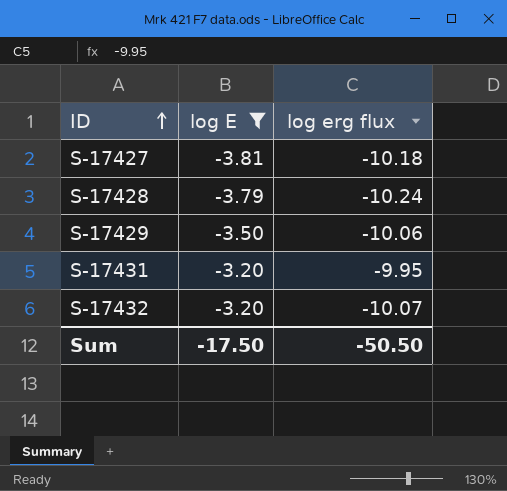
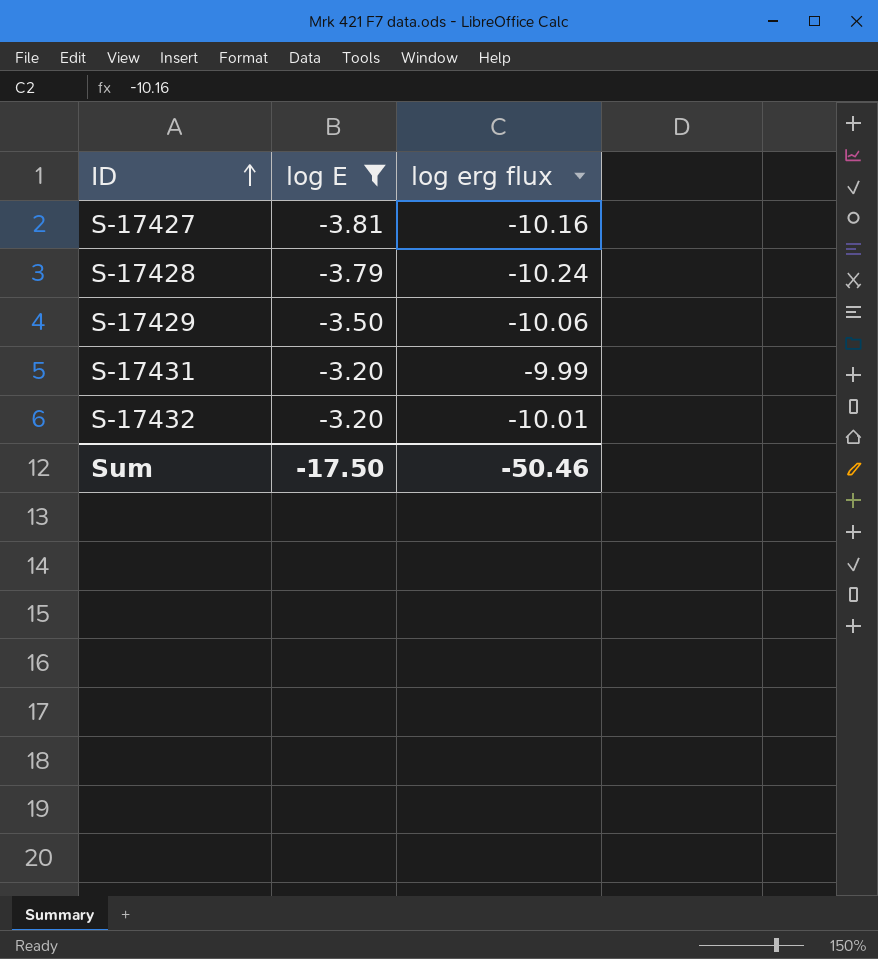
S-17427 | log erg flux: -10.18 -> -10.16
S-17431 | log erg flux: -9.95 -> -9.99
S-17432 | log erg flux: -10.07 -> -10.01
Sum | log erg flux: -50.50 -> -50.46

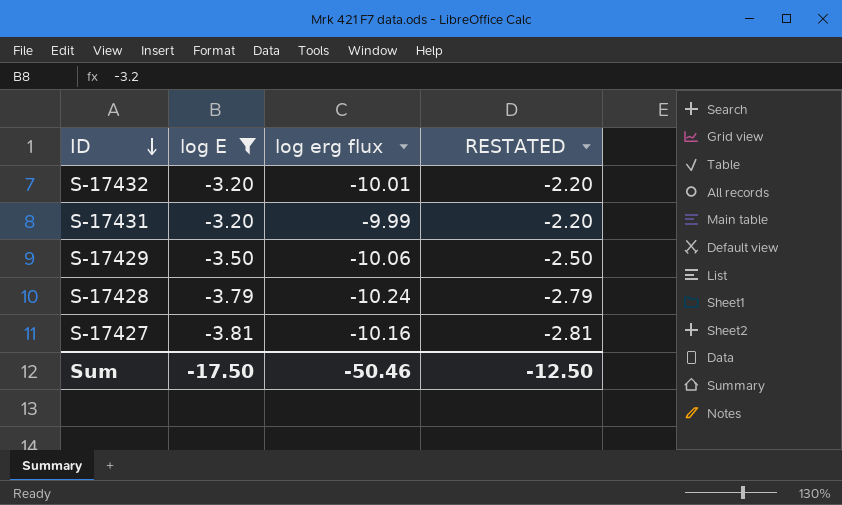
row order: ID ascending -> ID descending
column RESTATED | formula: none -> [log E] + 1

